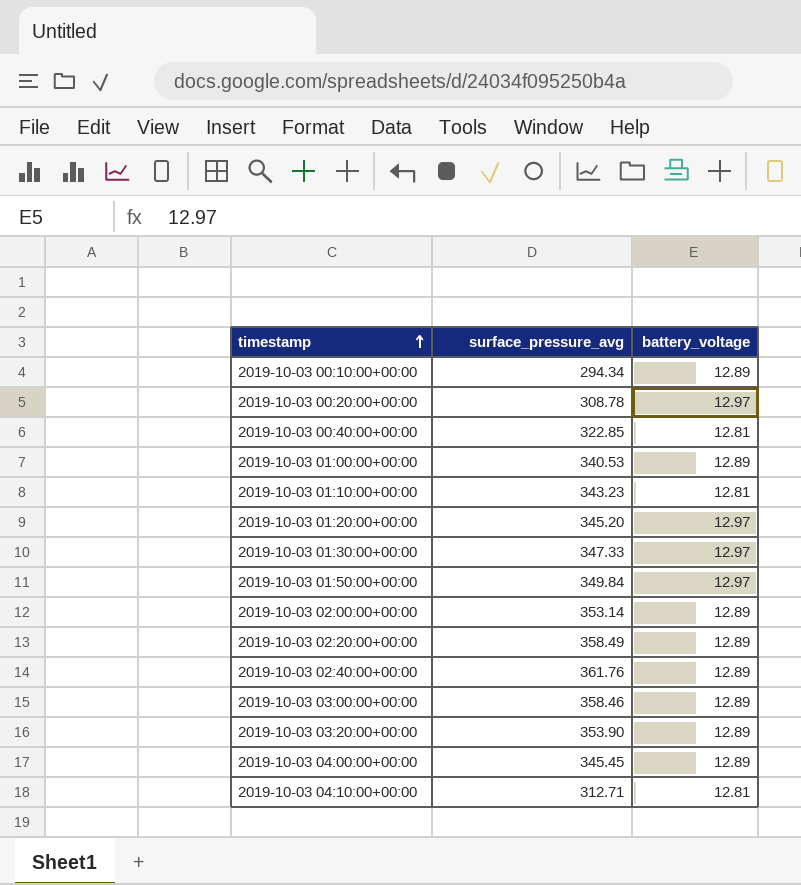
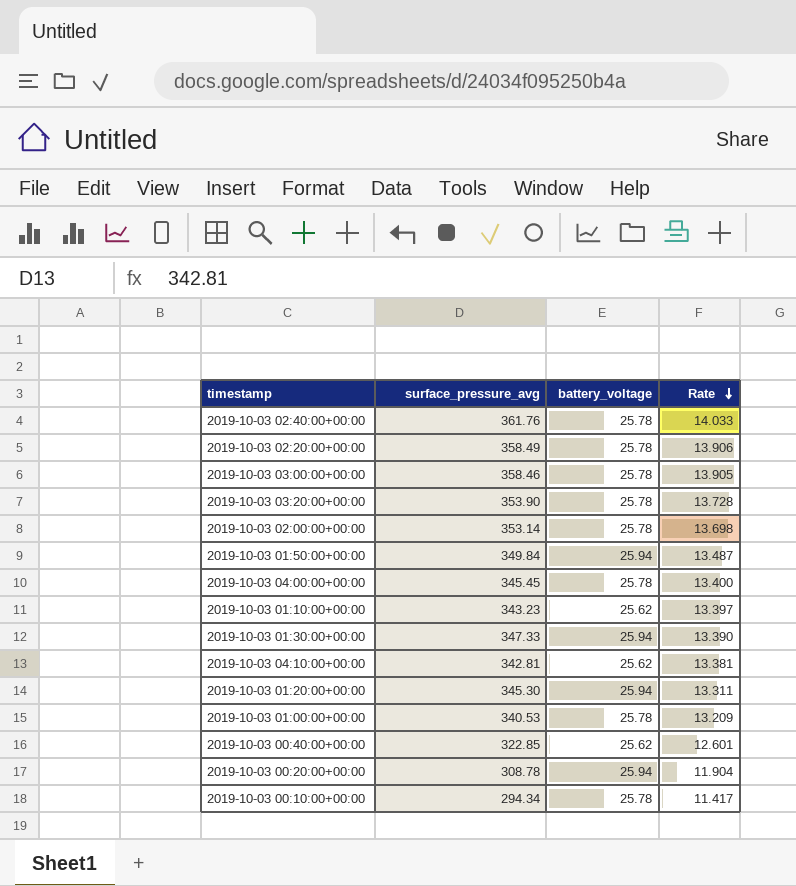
row order: timestamp ascending -> Rate descending
column Rate | formula: none -> [surface_pressure_avg] / [battery_voltage]
2019-10-03 02:40:00+00:00 | battery_voltage: 12.89 -> 25.78
2019-10-03 02:20:00+00:00 | battery_voltage: 12.89 -> 25.78
2019-10-03 03:00:00+00:00 | battery_voltage: 12.89 -> 25.78
2019-10-03 03:20:00+00:00 | battery_voltage: 12.89 -> 25.78
2019-10-03 02:00:00+00:00 | battery_voltage: 12.89 -> 25.78
2019-10-03 01:50:00+00:00 | battery_voltage: 12.97 -> 25.94
2019-10-03 04:00:00+00:00 | battery_voltage: 12.89 -> 25.78
2019-10-03 01:10:00+00:00 | battery_voltage: 12.81 -> 25.62
2019-10-03 01:30:00+00:00 | battery_voltage: 12.97 -> 25.94
2019-10-03 04:10:00+00:00 | surface_pressure_avg: 312.71 -> 342.81
2019-10-03 04:10:00+00:00 | battery_voltage: 12.81 -> 25.62
2019-10-03 01:20:00+00:00 | surface_pressure_avg: 345.20 -> 345.30
2019-10-03 01:20:00+00:00 | battery_voltage: 12.97 -> 25.94
2019-10-03 01:00:00+00:00 | battery_voltage: 12.89 -> 25.78
2019-10-03 00:40:00+00:00 | battery_voltage: 12.81 -> 25.62
2019-10-03 00:20:00+00:00 | battery_voltage: 12.97 -> 25.94
2019-10-03 00:10:00+00:00 | battery_voltage: 12.89 -> 25.78

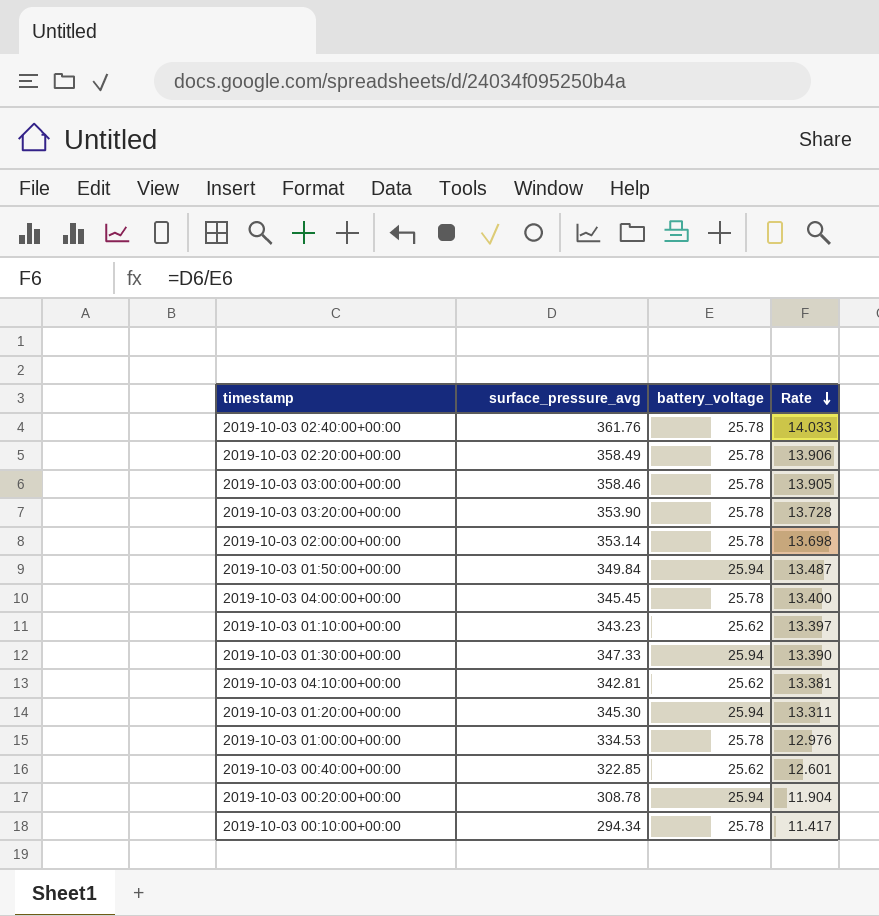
2019-10-03 01:00:00+00:00 | surface_pressure_avg: 340.53 -> 334.53
2019-10-03 01:00:00+00:00 | Rate: 13.209 -> 12.976

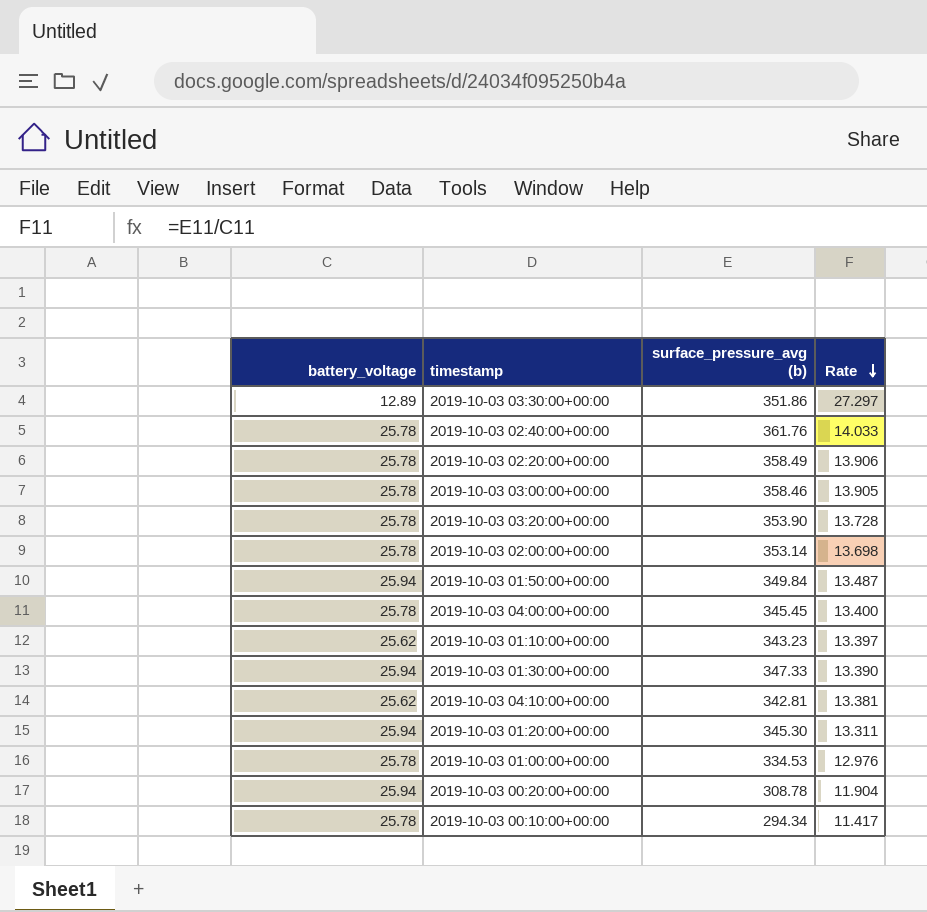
column battery_voltage | position: 3 -> 1
column name: surface_pressure_avg -> surface_pressure_avg (b)
row 2019-10-03 00:40:00+00:00: 322.85 | 25.62 | 12.601 -> none
row 2019-10-03 03:30:00+00:00: none -> 12.89 | 351.86 | 27.297

